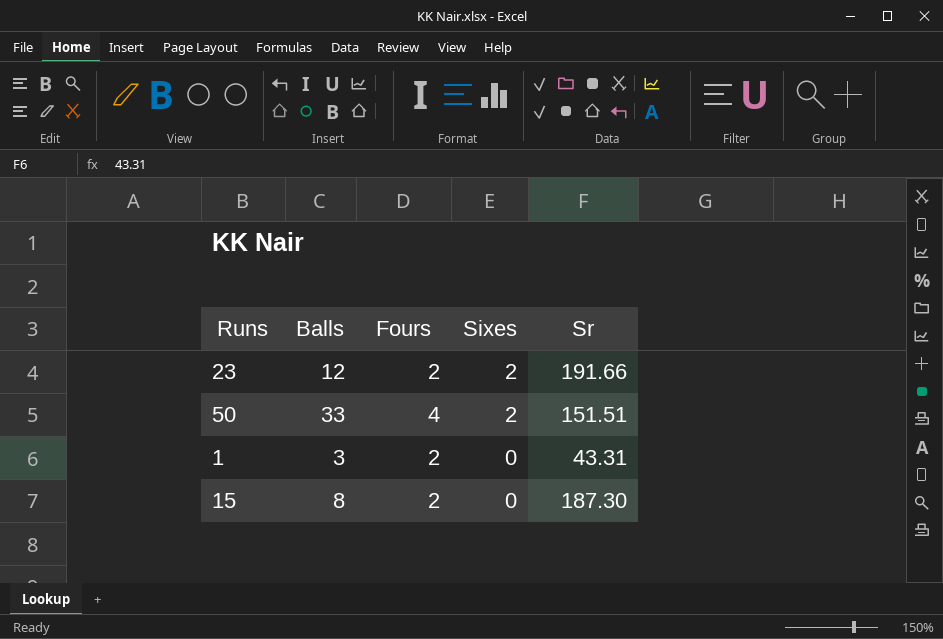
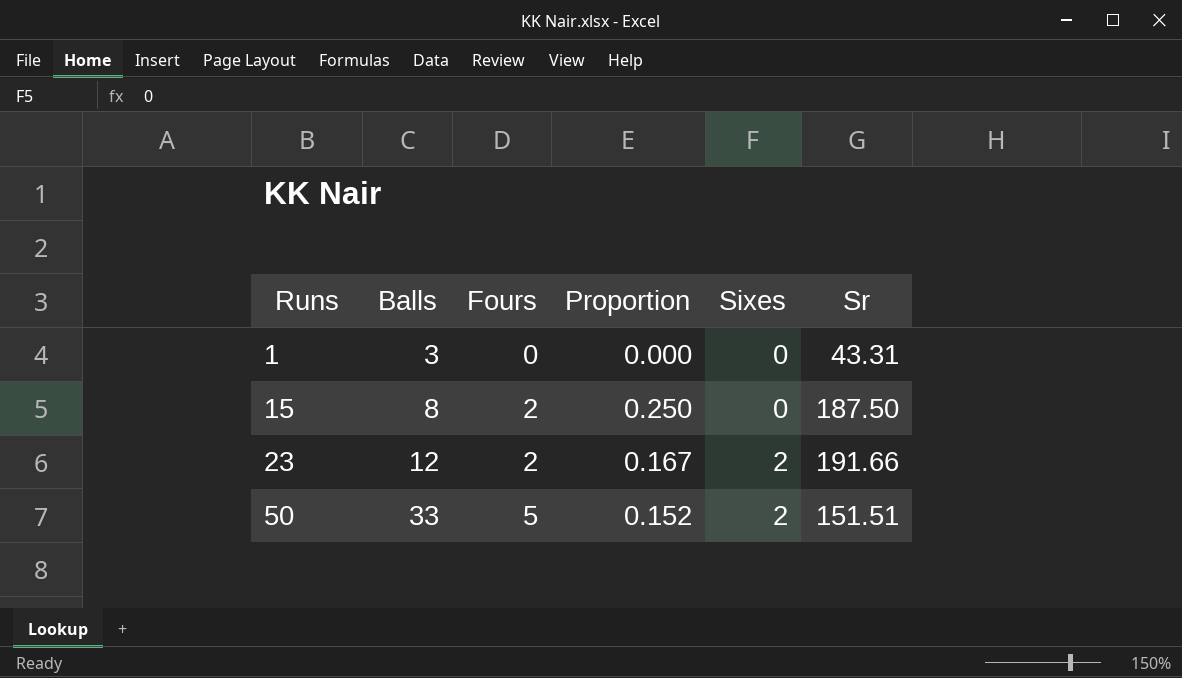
row order: Sixes descending -> Runs ascending
column Proportion | formula: none -> [Fours] / [Balls]
1 | Fours: 2 -> 0
15 | Sr: 187.30 -> 187.50
50 | Fours: 4 -> 5

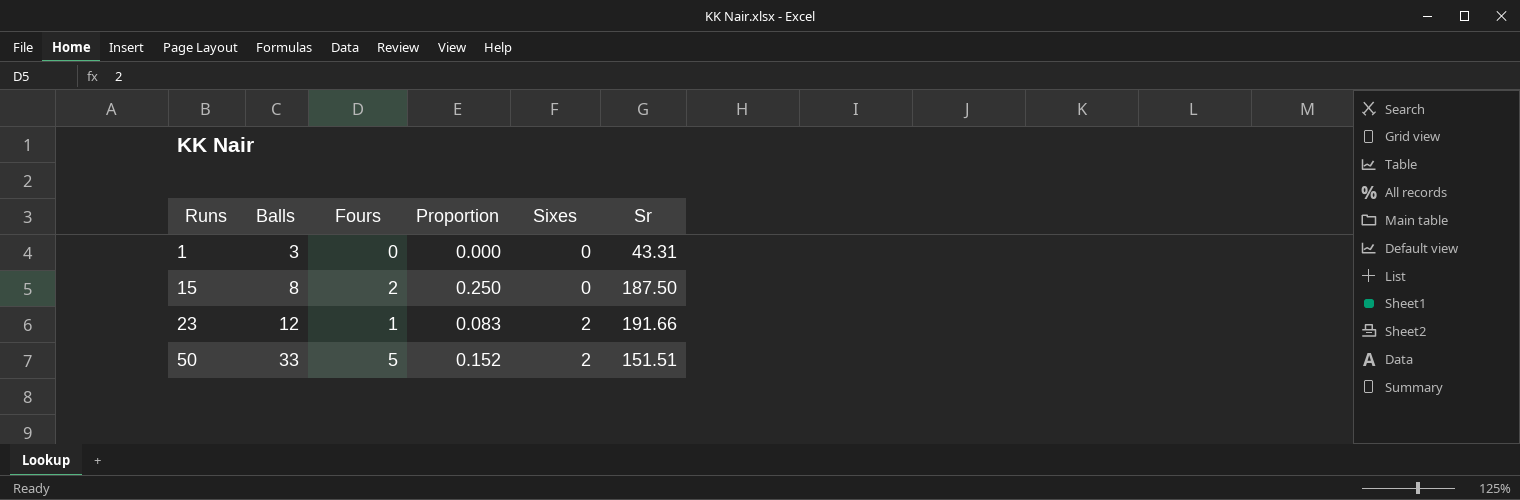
23 | Fours: 2 -> 1
23 | Proportion: 0.167 -> 0.083

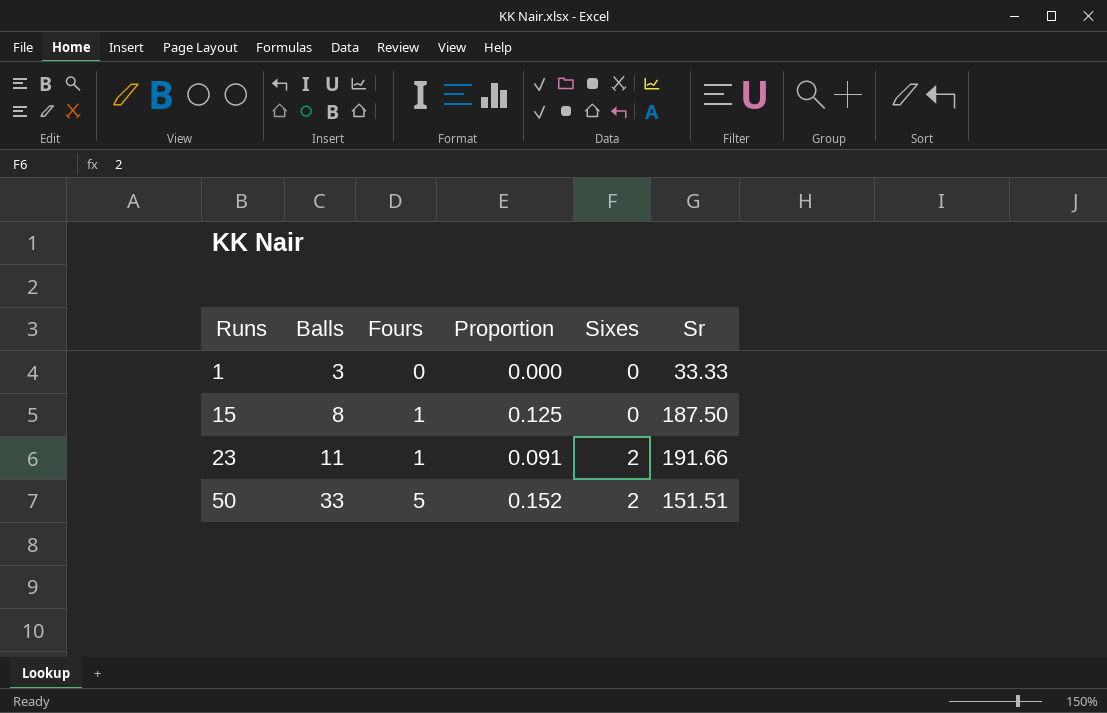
1 | Sr: 43.31 -> 33.33
15 | Fours: 2 -> 1
15 | Proportion: 0.250 -> 0.125
23 | Balls: 12 -> 11
23 | Proportion: 0.083 -> 0.091

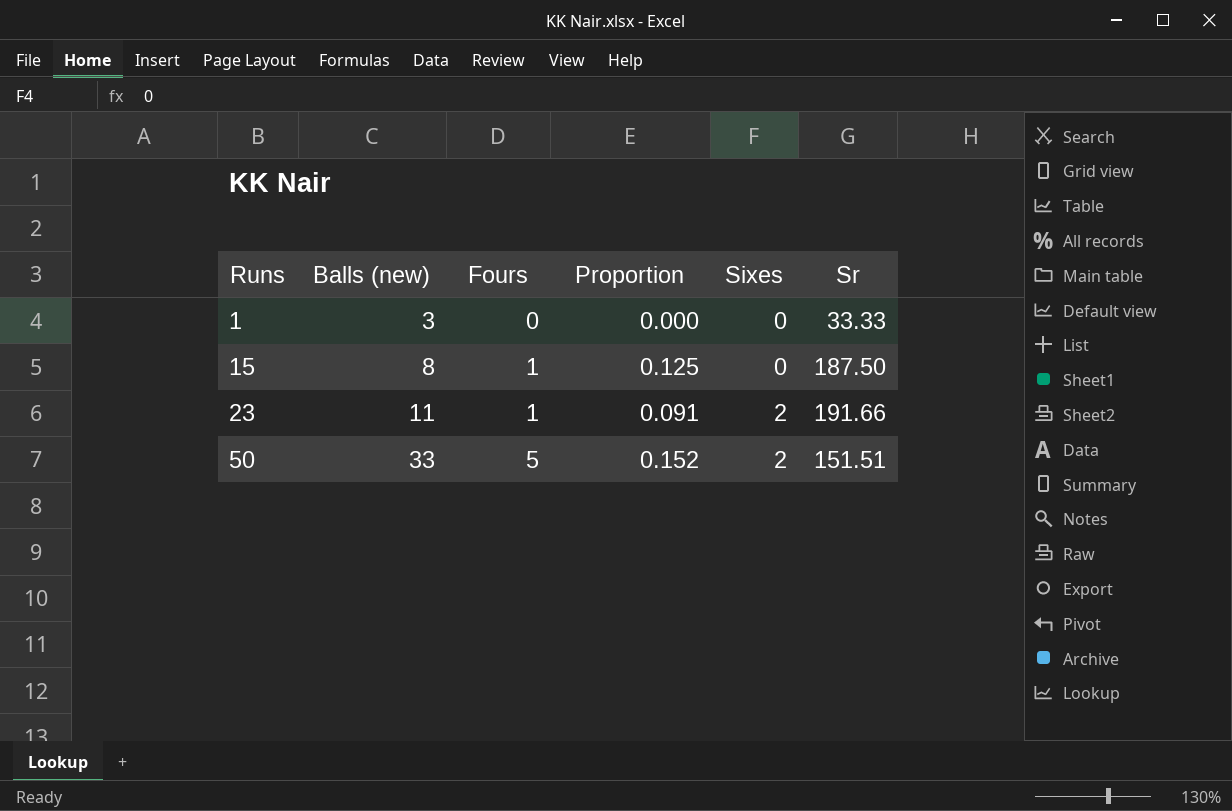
column name: Balls -> Balls (new)

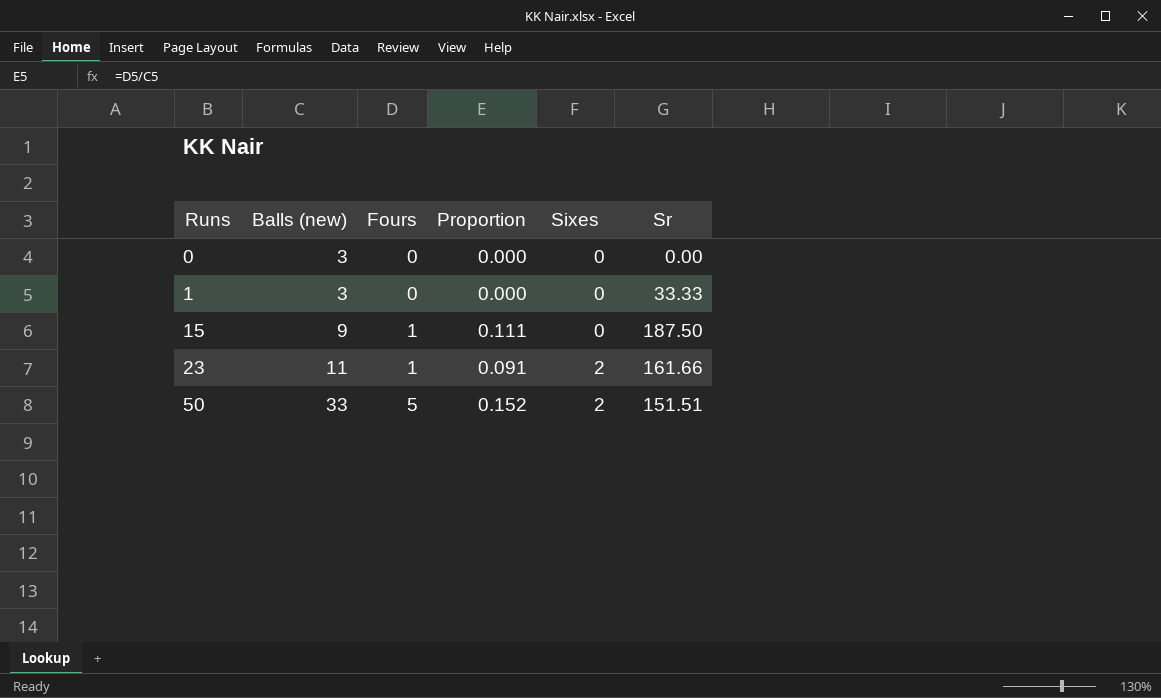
row 0: none -> 3 | 0 | 0.000 | 0 | 0.00
15 | Balls (new): 8 -> 9
15 | Proportion: 0.125 -> 0.111
23 | Sr: 191.66 -> 161.66

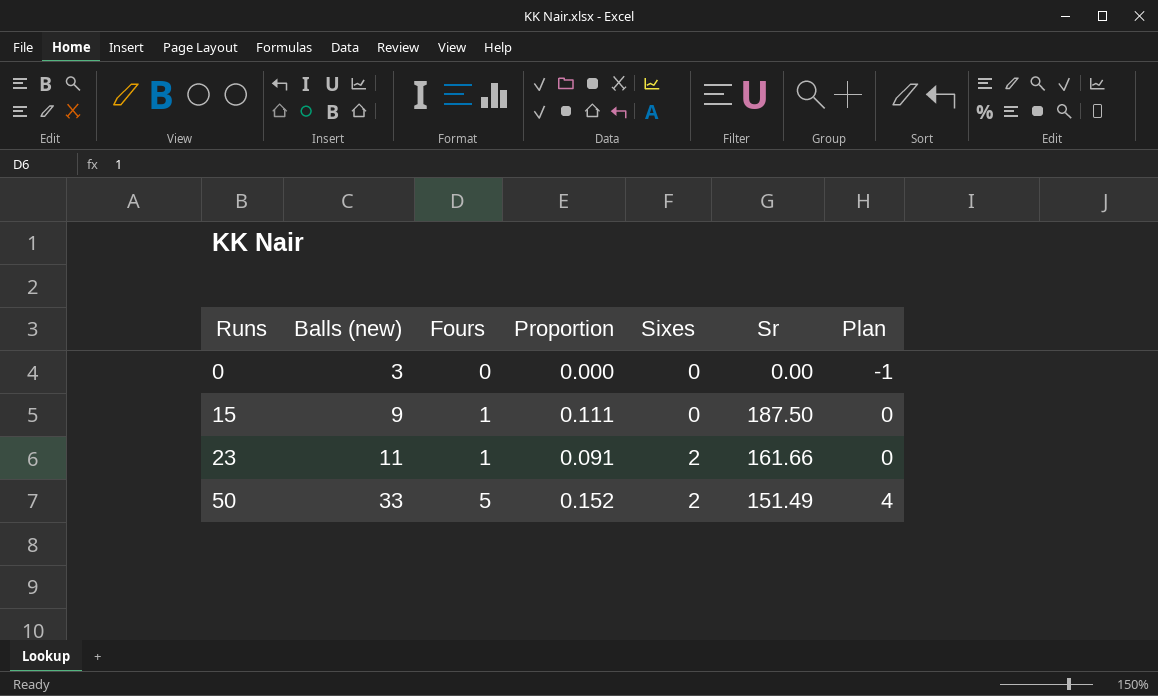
column Plan | formula: none -> [Fours] - 1
row 1: 3 | 0 | 0.000 | 0 | 33.33 -> none
50 | Sr: 151.51 -> 151.49

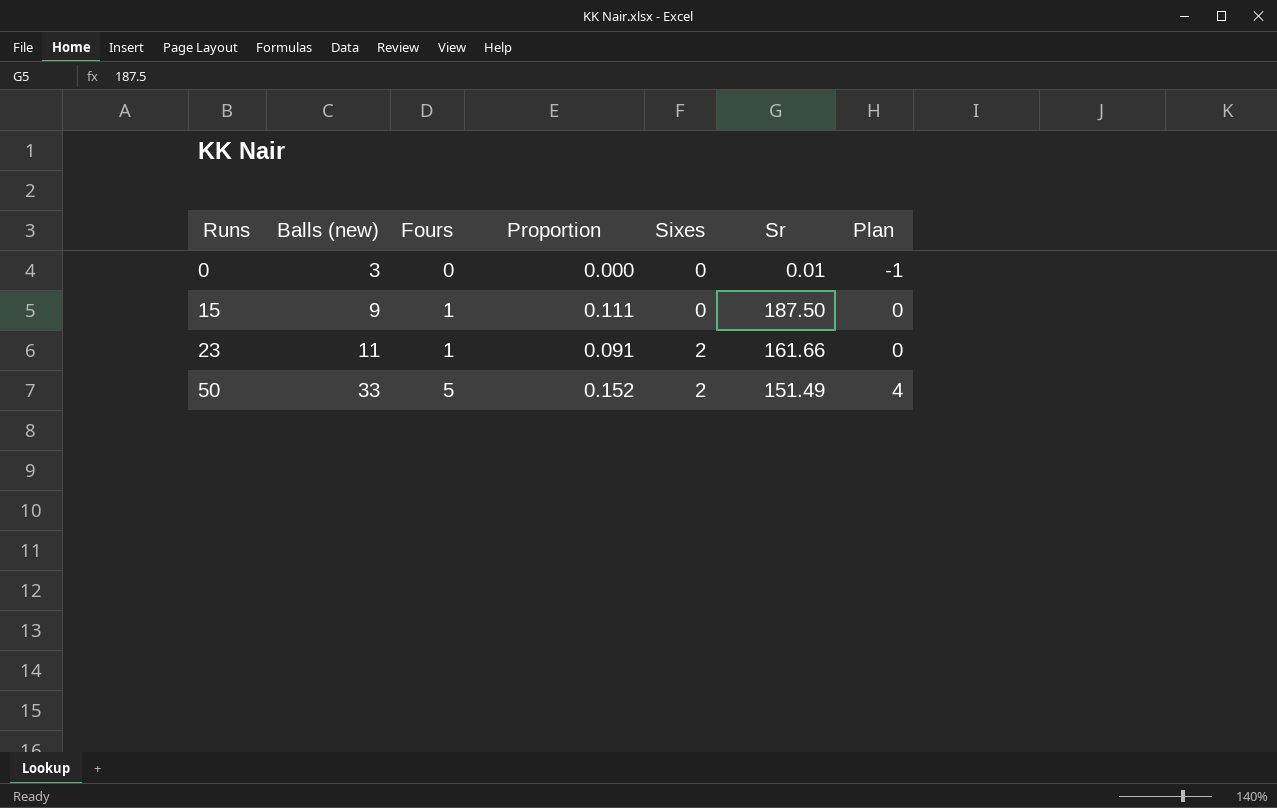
0 | Sr: 0.00 -> 0.01

